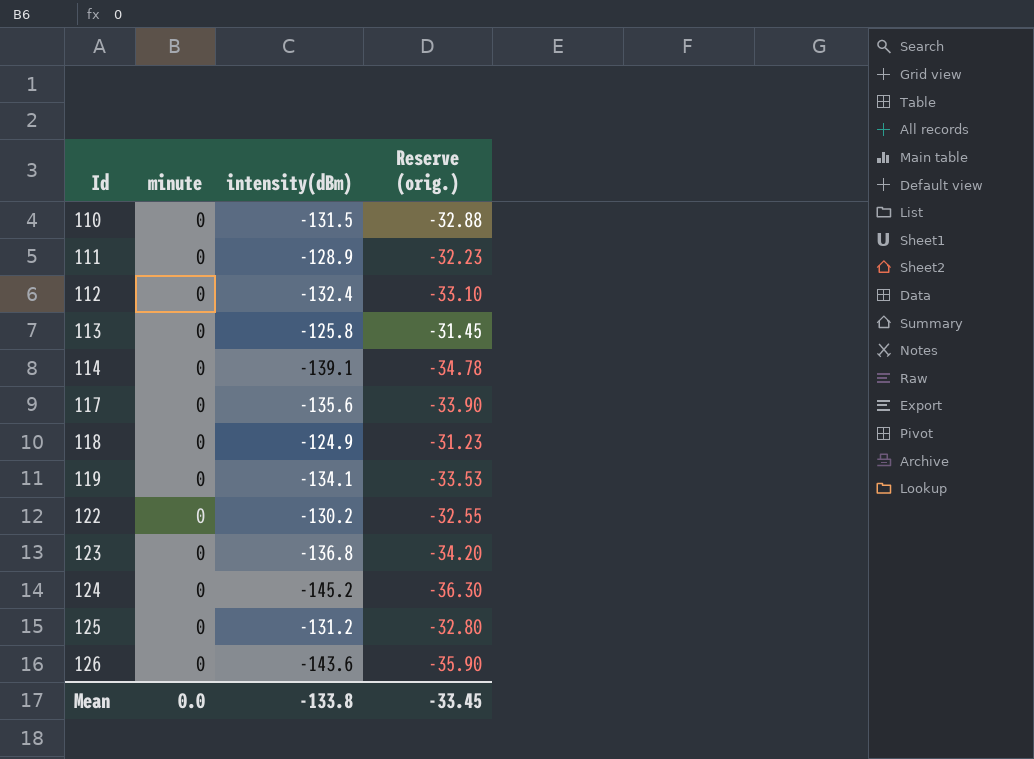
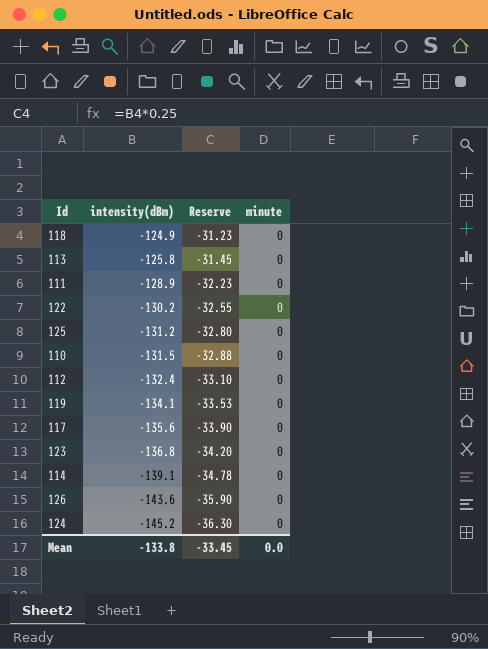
row order: Id ascending -> intensity(dBm) descending
column name: Reserve (orig.) -> Reserve
column minute | position: 2 -> 4

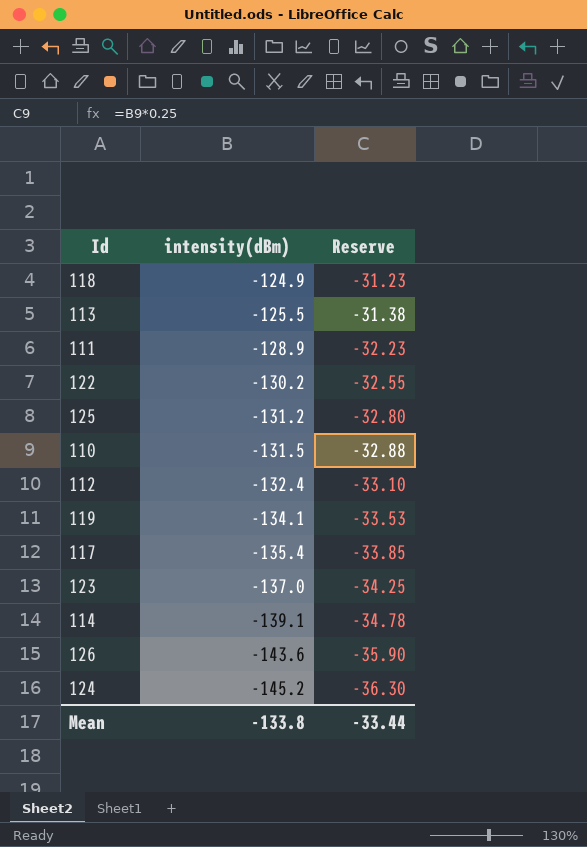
column minute | position: 4 -> none
113 | intensity(dBm): -125.8 -> -125.5
113 | Reserve: -31.45 -> -31.38
117 | intensity(dBm): -135.6 -> -135.4
117 | Reserve: -33.90 -> -33.85
123 | intensity(dBm): -136.8 -> -137.0
123 | Reserve: -34.20 -> -34.25
Mean | Reserve: -33.45 -> -33.44

